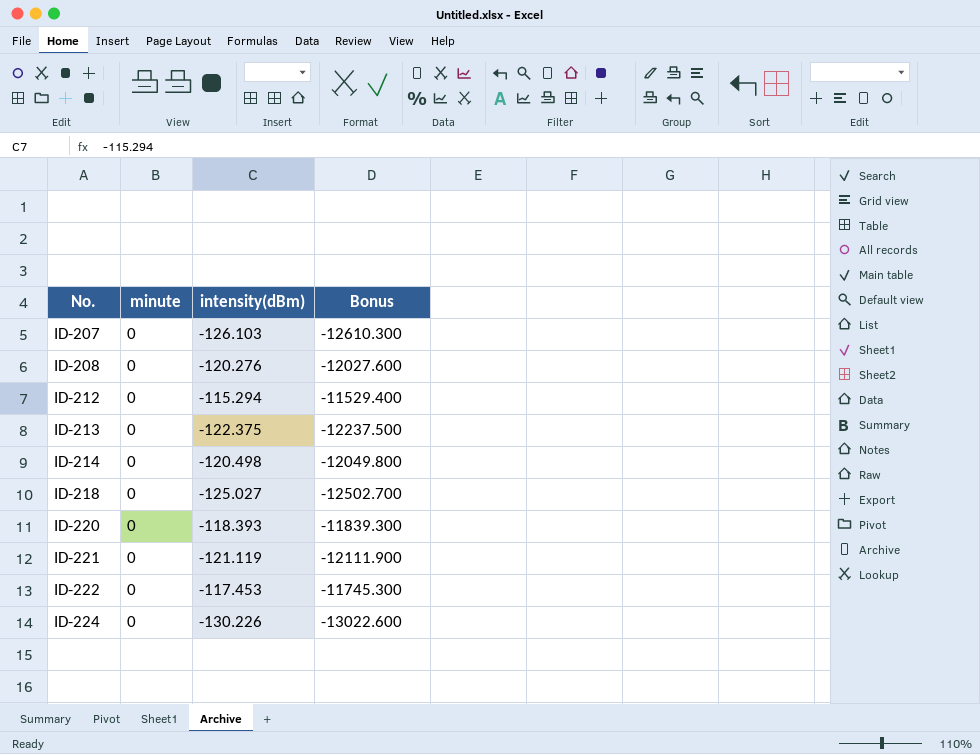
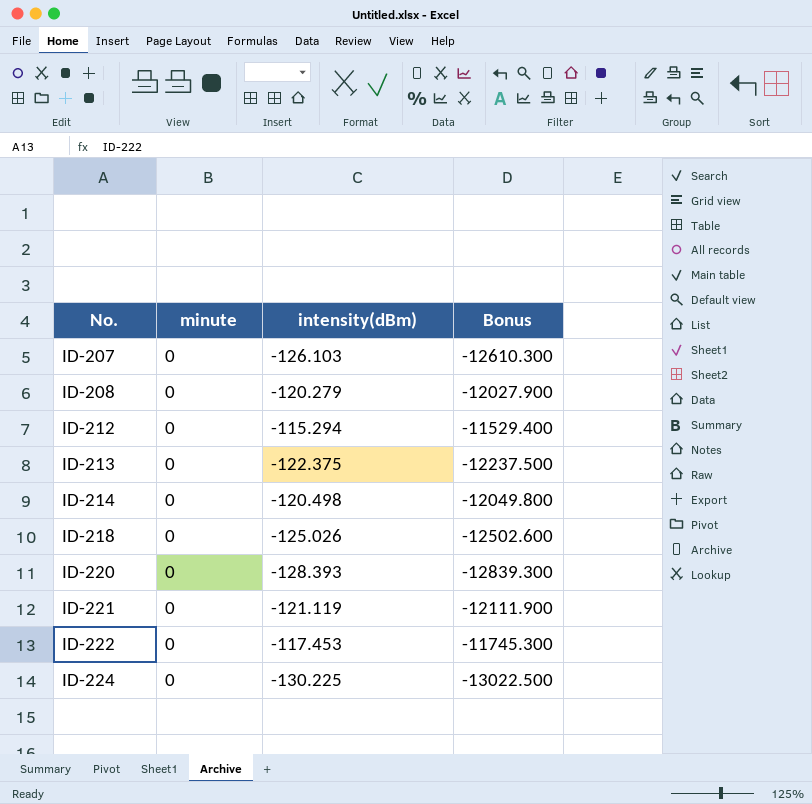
ID-208 | intensity(dBm): -120.276 -> -120.279
ID-208 | Bonus: -12027.600 -> -12027.900
ID-218 | intensity(dBm): -125.027 -> -125.026
ID-218 | Bonus: -12502.700 -> -12502.600
ID-220 | intensity(dBm): -118.393 -> -128.393
ID-220 | Bonus: -11839.300 -> -12839.300
ID-224 | intensity(dBm): -130.226 -> -130.225
ID-224 | Bonus: -13022.600 -> -13022.500

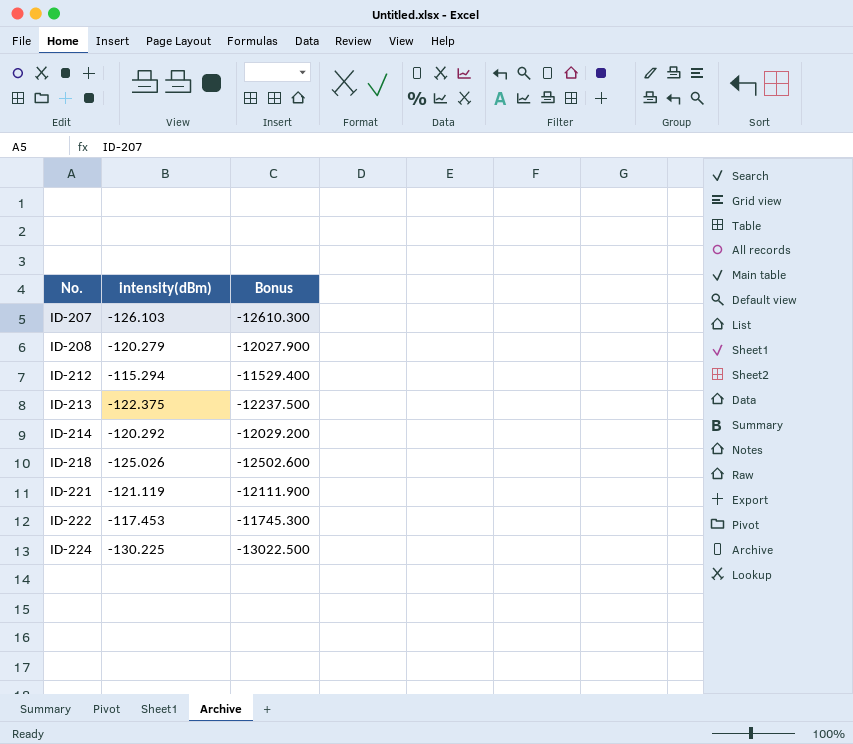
column minute | position: 2 -> none
row ID-220: 0 | -128.393 | -12839.300 -> none
ID-214 | intensity(dBm): -120.498 -> -120.292
ID-214 | Bonus: -12049.800 -> -12029.200

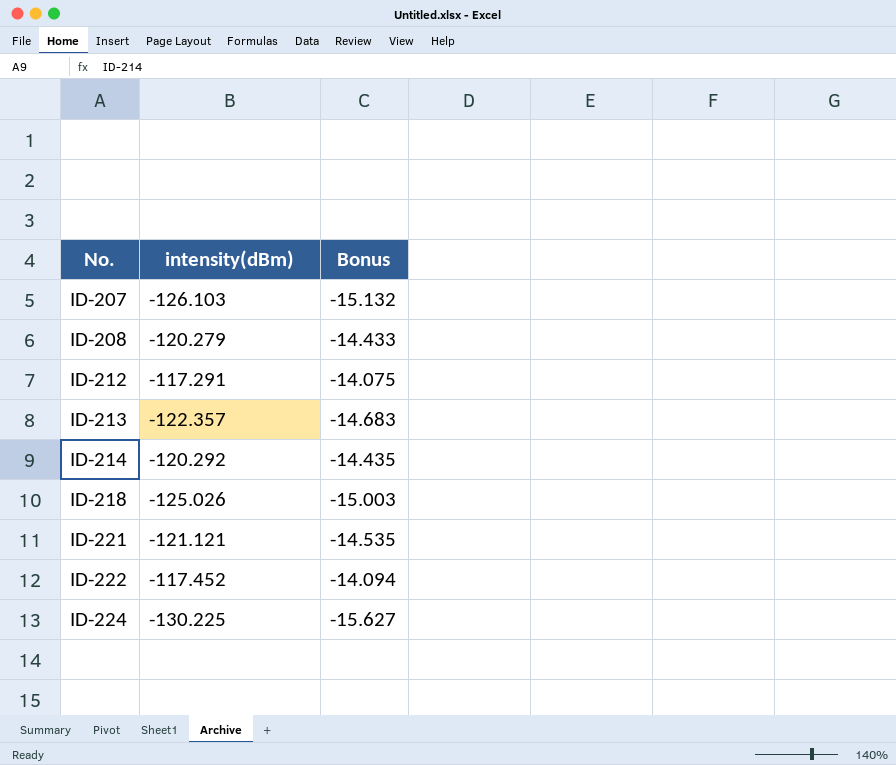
column Bonus | formula: [intensity(dBm)] * 100 -> [intensity(dBm)] * 0.12
ID-212 | intensity(dBm): -115.294 -> -117.291
ID-213 | intensity(dBm): -122.375 -> -122.357
ID-221 | intensity(dBm): -121.119 -> -121.121
ID-222 | intensity(dBm): -117.453 -> -117.452

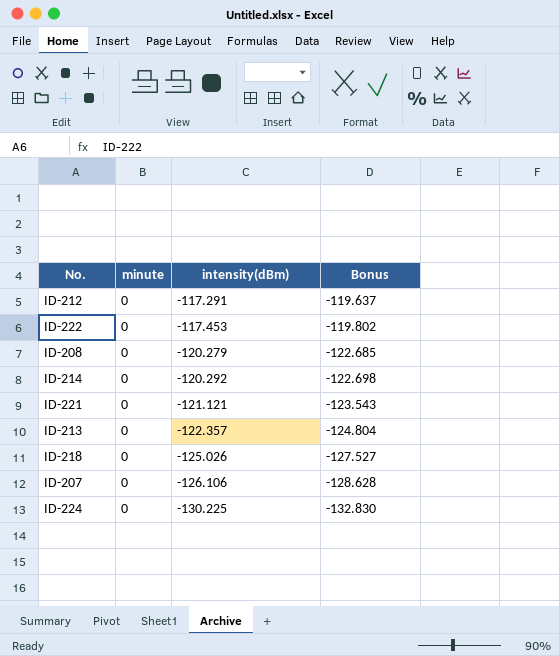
row order: No. ascending -> intensity(dBm) descending
column minute | position: none -> 2
column Bonus | formula: [intensity(dBm)] * 0.12 -> [intensity(dBm)] * 1.02
ID-222 | intensity(dBm): -117.452 -> -117.453
ID-207 | intensity(dBm): -126.103 -> -126.106

